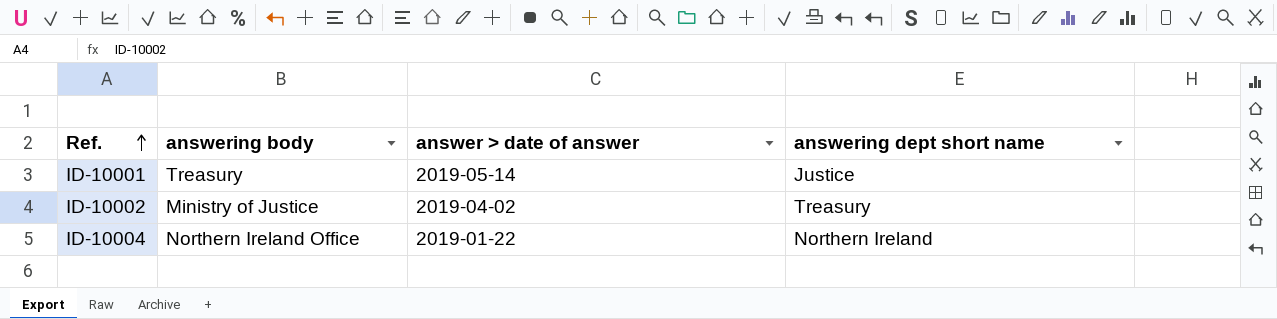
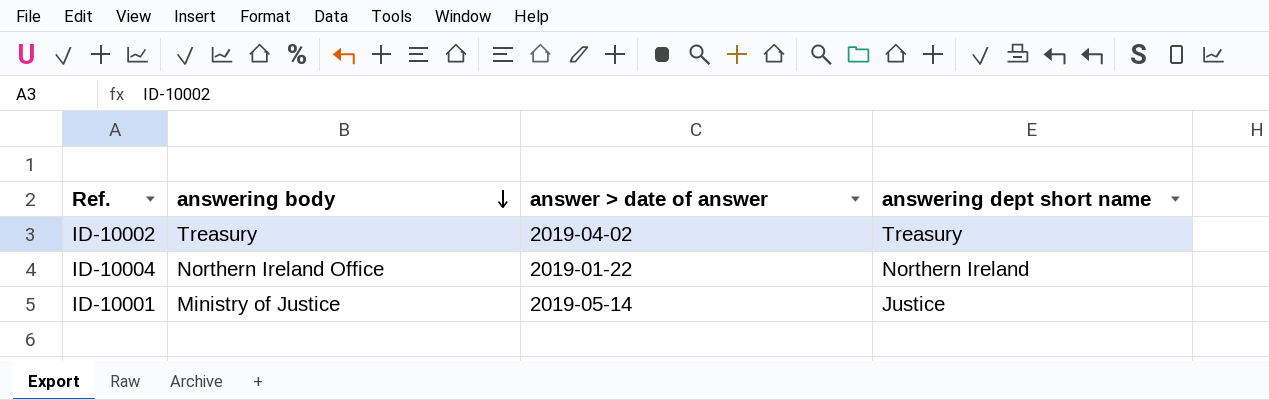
row order: Ref. ascending -> answering body descending
ID-10002 | answering body: Ministry of Justice -> Treasury
ID-10001 | answering body: Treasury -> Ministry of Justice

